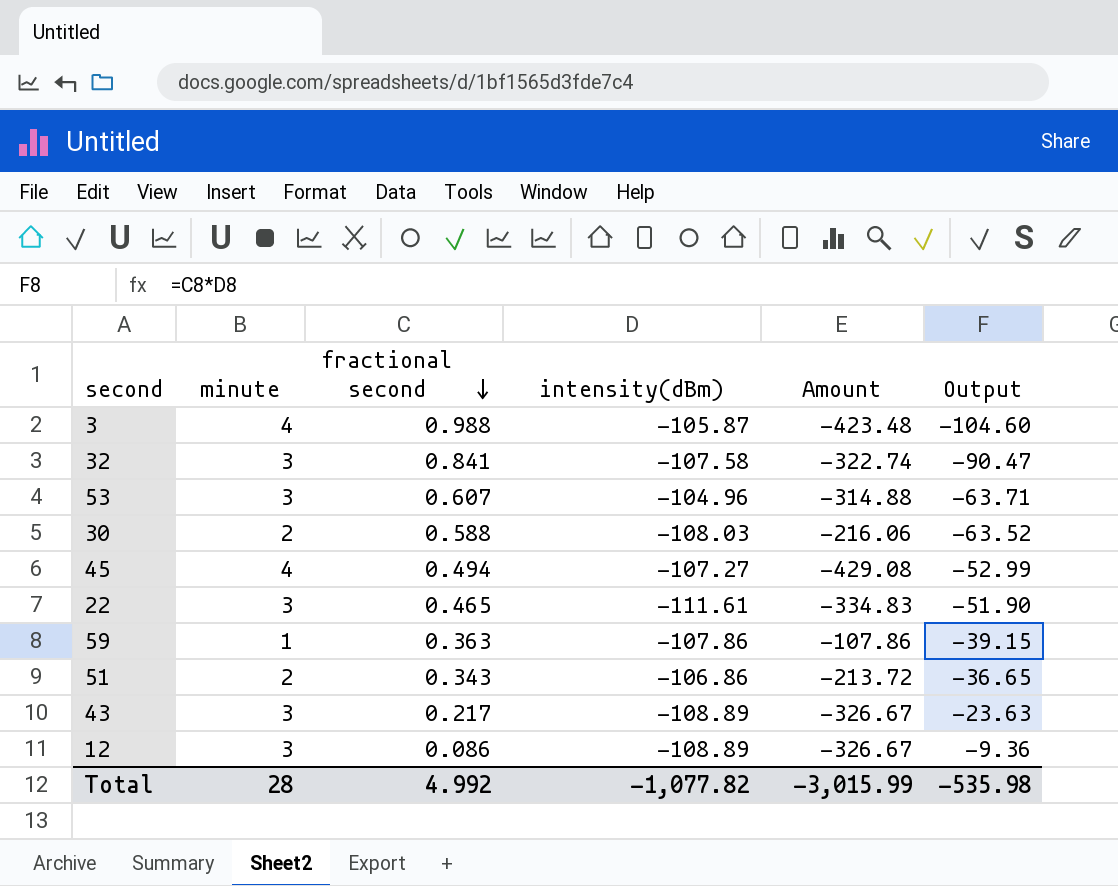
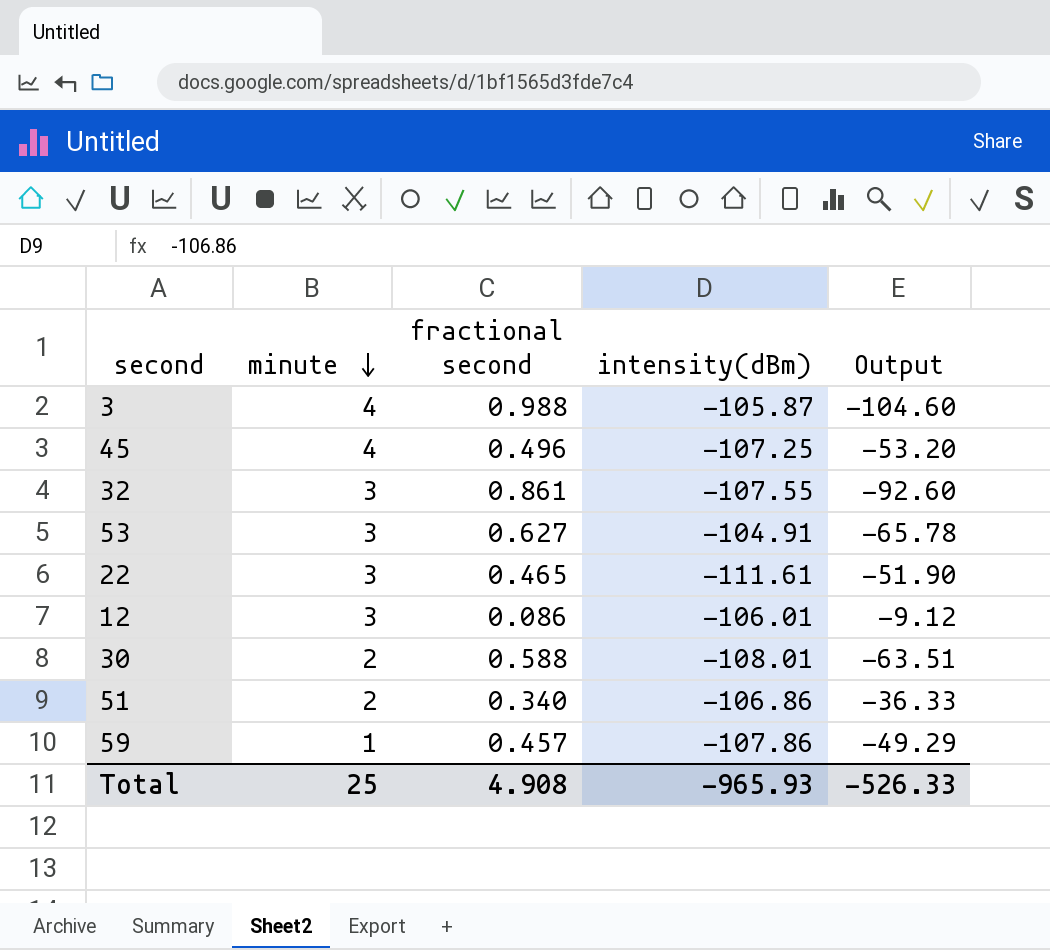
row order: fractional second descending -> minute descending
column Amount | formula: [minute] * [intensity(dBm)] -> none
row 43: 3 | 0.217 | -108.89 | -326.67 | -23.63 -> none
45 | fractional second: 0.494 -> 0.496
45 | intensity(dBm): -107.27 -> -107.25
45 | Output: -52.99 -> -53.20
32 | fractional second: 0.841 -> 0.861
32 | intensity(dBm): -107.58 -> -107.55
32 | Output: -90.47 -> -92.60
53 | fractional second: 0.607 -> 0.627
53 | intensity(dBm): -104.96 -> -104.91
53 | Output: -63.71 -> -65.78
12 | intensity(dBm): -108.89 -> -106.01
12 | Output: -9.36 -> -9.12
30 | intensity(dBm): -108.03 -> -108.01
30 | Output: -63.52 -> -63.51
51 | fractional second: 0.343 -> 0.340
51 | Output: -36.65 -> -36.33
59 | fractional second: 0.363 -> 0.457
59 | Output: -39.15 -> -49.29
Total | minute: 28 -> 25
Total | fractional second: 4.992 -> 4.908
Total | intensity(dBm): -1,077.82 -> -965.93
Total | Output: -535.98 -> -526.33

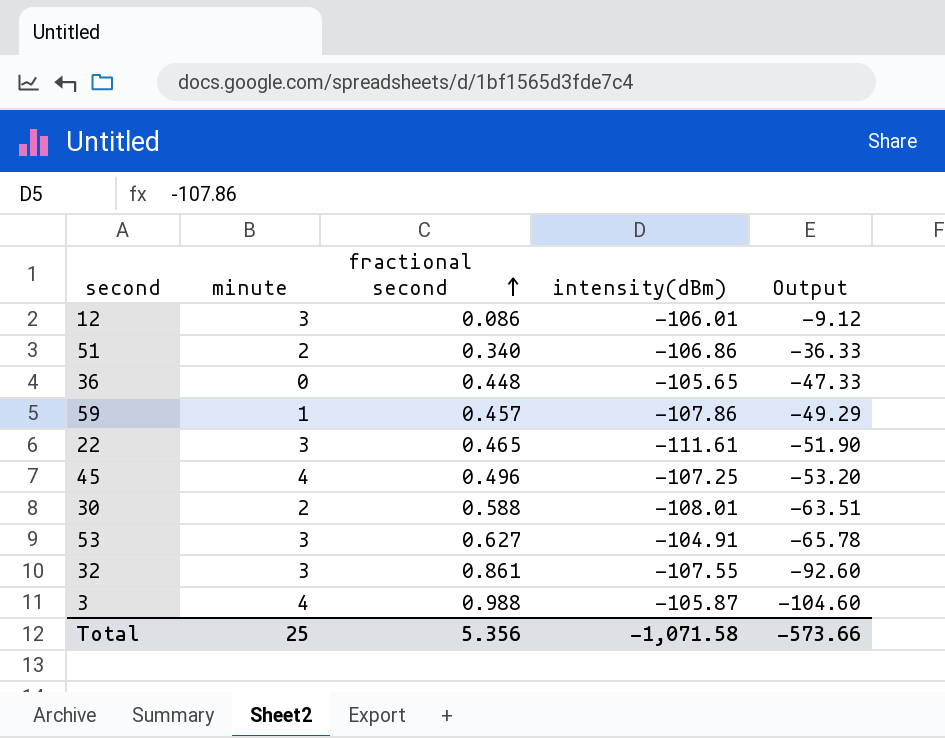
row order: minute descending -> fractional second ascending
row 36: none -> 0 | 0.448 | -105.65 | -47.33
Total | fractional second: 4.908 -> 5.356
Total | intensity(dBm): -965.93 -> -1,071.58
Total | Output: -526.33 -> -573.66

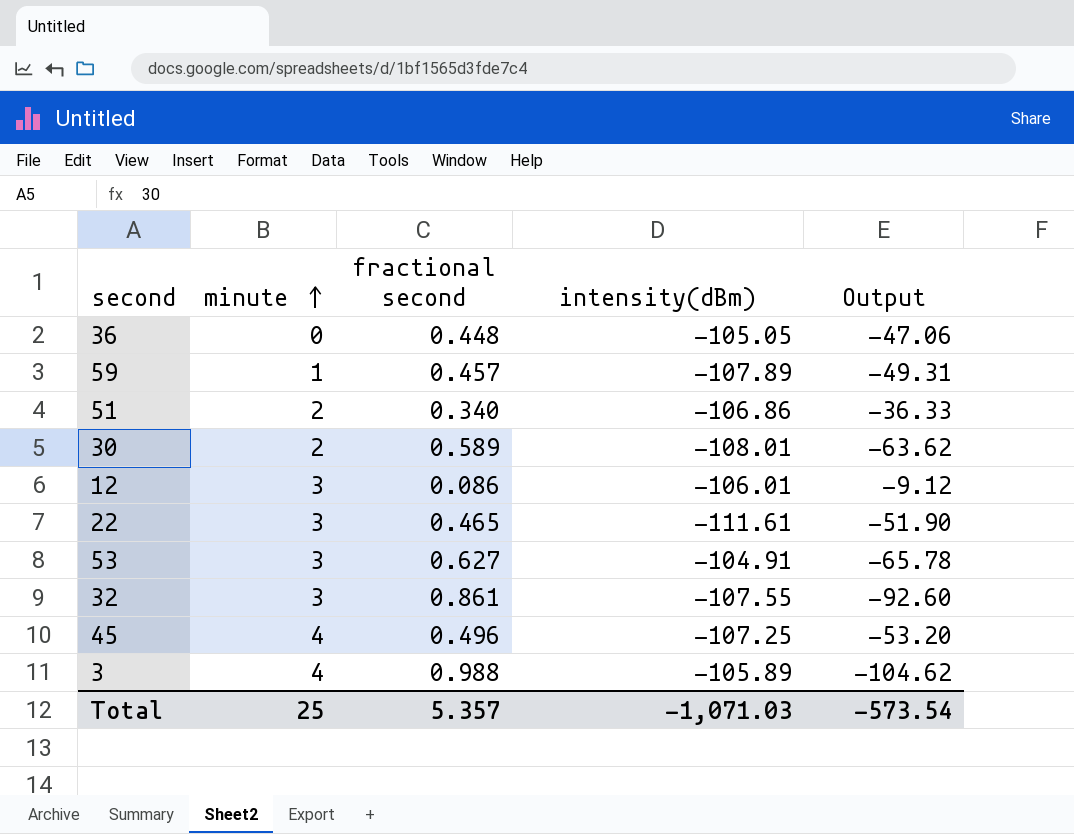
row order: fractional second ascending -> minute ascending
36 | intensity(dBm): -105.65 -> -105.05
36 | Output: -47.33 -> -47.06
59 | intensity(dBm): -107.86 -> -107.89
59 | Output: -49.29 -> -49.31
30 | fractional second: 0.588 -> 0.589
30 | Output: -63.51 -> -63.62
3 | intensity(dBm): -105.87 -> -105.89
3 | Output: -104.60 -> -104.62
Total | fractional second: 5.356 -> 5.357
Total | intensity(dBm): -1,071.58 -> -1,071.03
Total | Output: -573.66 -> -573.54

